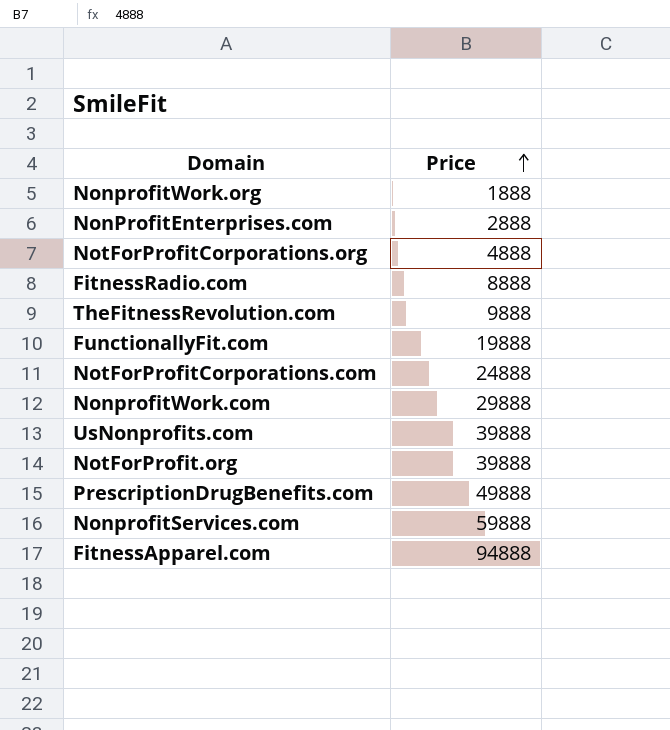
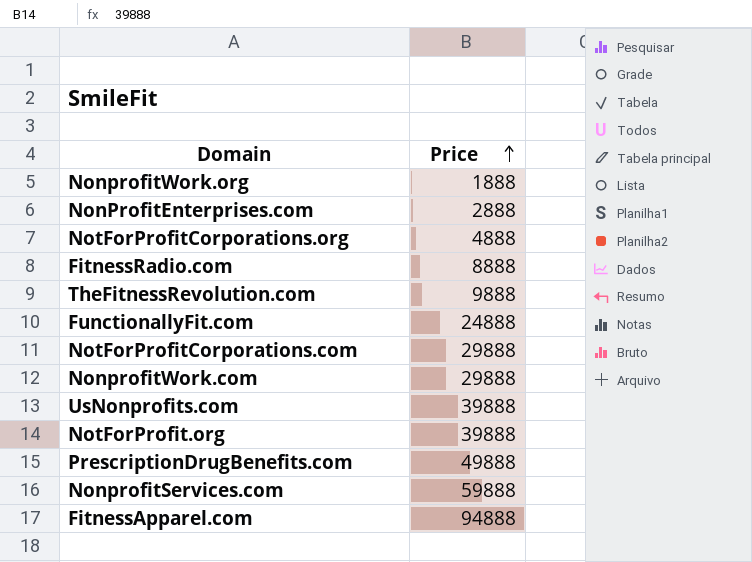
FunctionallyFit.com | Price: 19888 -> 24888
NotForProfitCorporations.com | Price: 24888 -> 29888

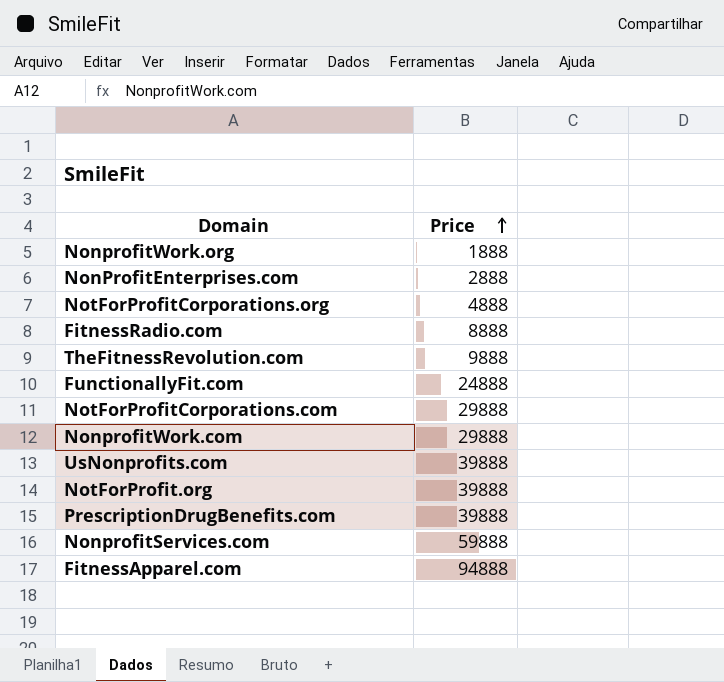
PrescriptionDrugBenefits.com | Price: 49888 -> 39888

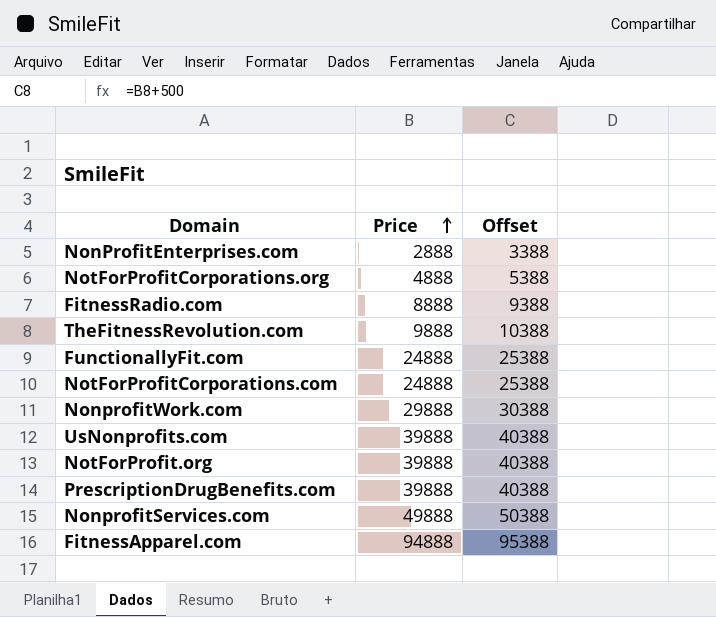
column Offset | formula: none -> [Price] + 500
row NonprofitWork.org: 1888 -> none
NotForProfitCorporations.com | Price: 29888 -> 24888
NonprofitServices.com | Price: 59888 -> 49888

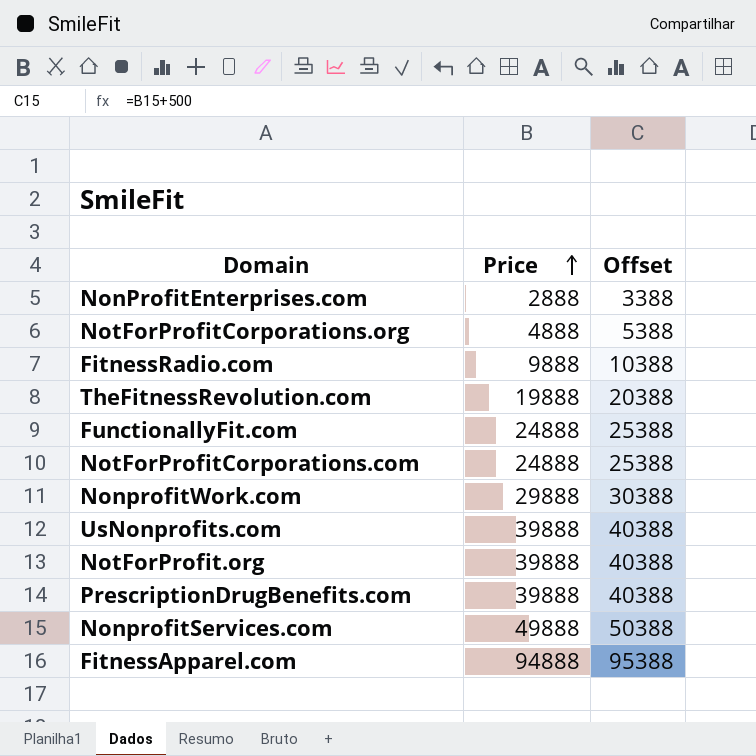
FitnessRadio.com | Price: 8888 -> 9888
FitnessRadio.com | Offset: 9388 -> 10388
TheFitnessRevolution.com | Price: 9888 -> 19888
TheFitnessRevolution.com | Offset: 10388 -> 20388

